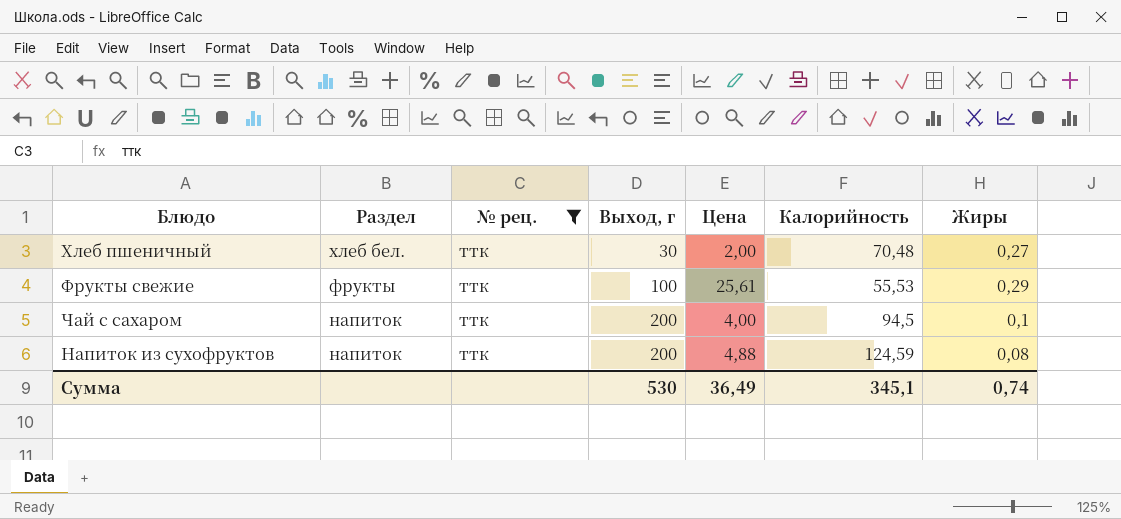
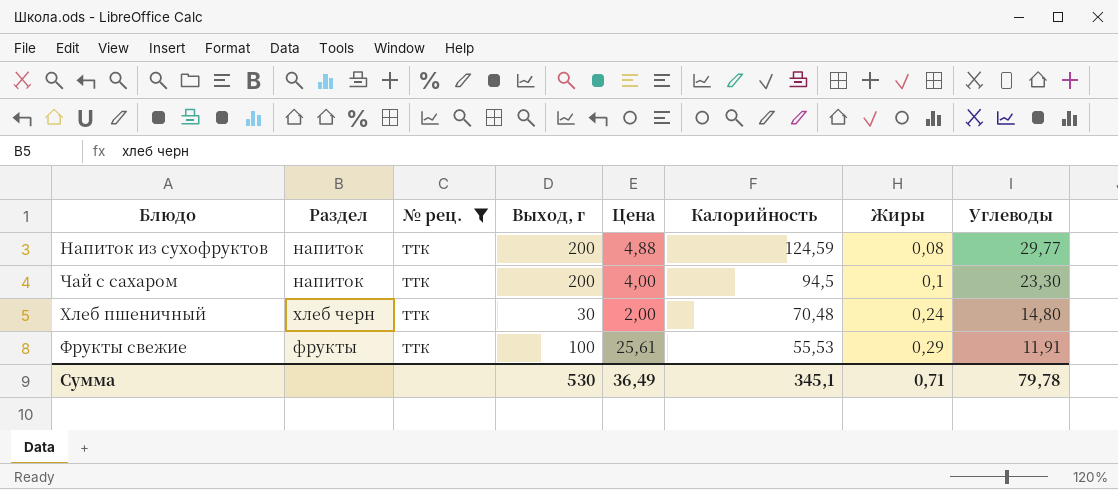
row order: Раздел descending -> Калорийность descending
column Углеводы | position: none -> 8
Хлеб пшеничный | Раздел: хлеб бел. -> хлеб черн
Хлеб пшеничный | Жиры: 0,27 -> 0,24
Сумма | Жиры: 0,74 -> 0,71

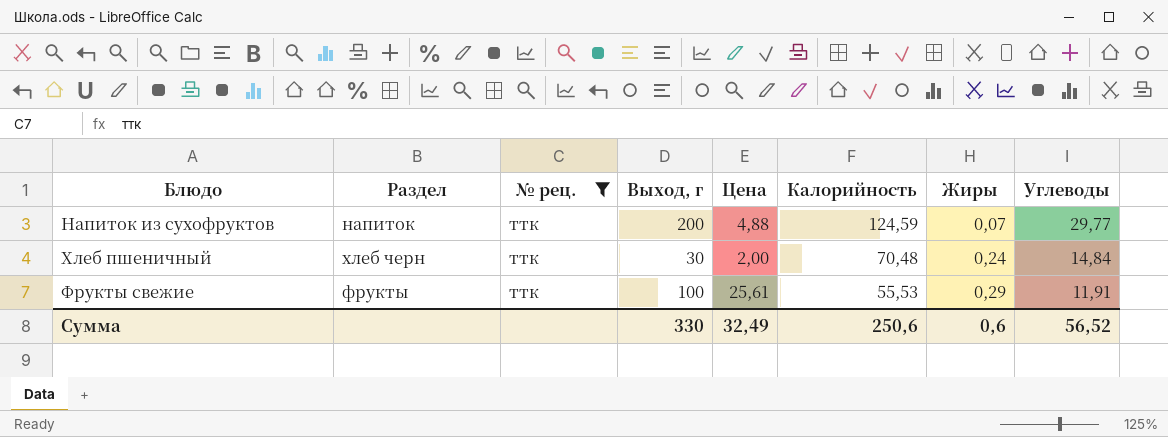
row Чай с сахаром: напиток | ттк | 200 | 4,00 | 94,5 | 0,1 | 23,30 -> none
Напиток из сухофруктов | Жиры: 0,08 -> 0,07
Хлеб пшеничный | Углеводы: 14,80 -> 14,84
Сумма | Выход, г: 530 -> 330
Сумма | Цена: 36,49 -> 32,49
Сумма | Калорийность: 345,1 -> 250,6
Сумма | Жиры: 0,71 -> 0,6
Сумма | Углеводы: 79,78 -> 56,52

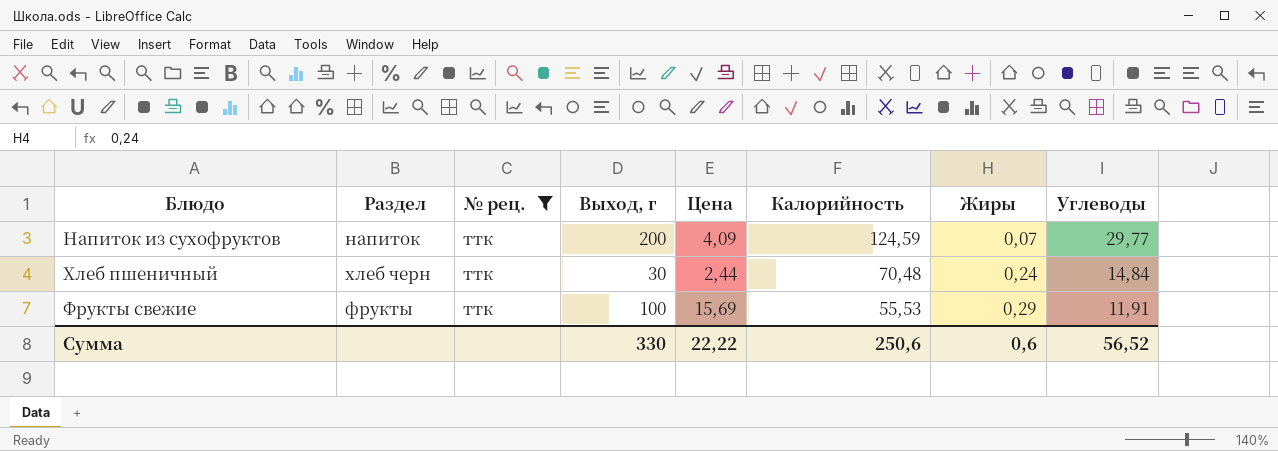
Напиток из сухофруктов | Цена: 4,88 -> 4,09
Хлеб пшеничный | Цена: 2,00 -> 2,44
Фрукты свежие | Цена: 25,61 -> 15,69
Сумма | Цена: 32,49 -> 22,22

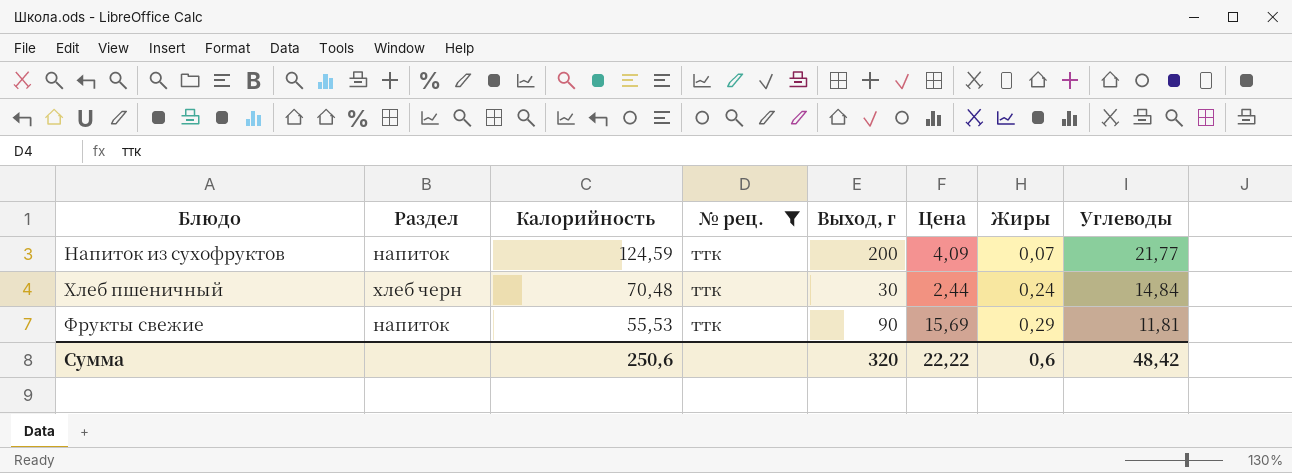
column Калорийность | position: 6 -> 3
Напиток из сухофруктов | Углеводы: 29,77 -> 21,77
Фрукты свежие | Раздел: фрукты -> напиток
Фрукты свежие | Выход, г: 100 -> 90
Фрукты свежие | Углеводы: 11,91 -> 11,81
Сумма | Выход, г: 330 -> 320
Сумма | Углеводы: 56,52 -> 48,42

